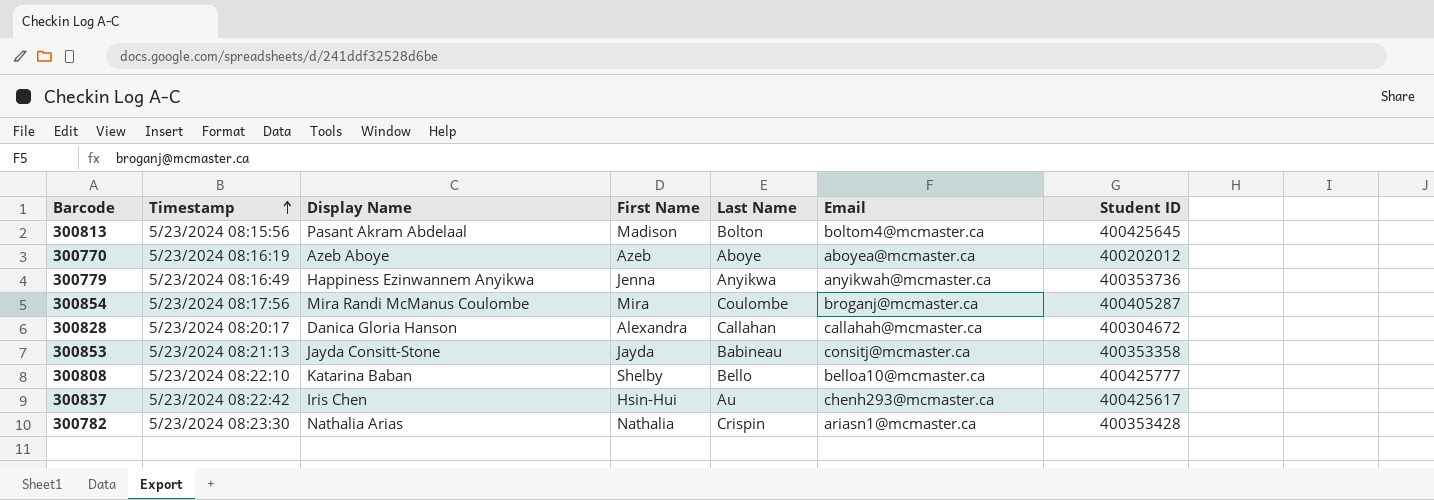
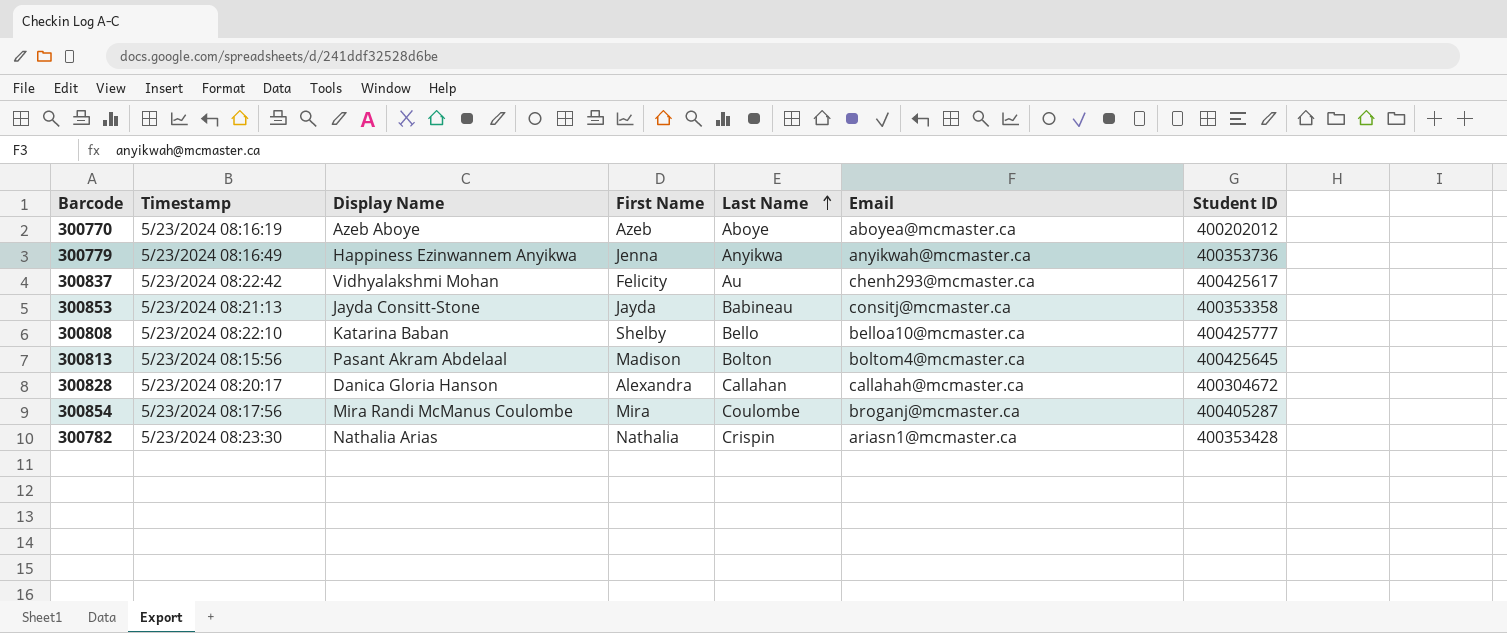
row order: Timestamp ascending -> Last Name ascending
300837 | Display Name: Iris Chen -> Vidhyalakshmi Mohan
300837 | First Name: Hsin-Hui -> Felicity

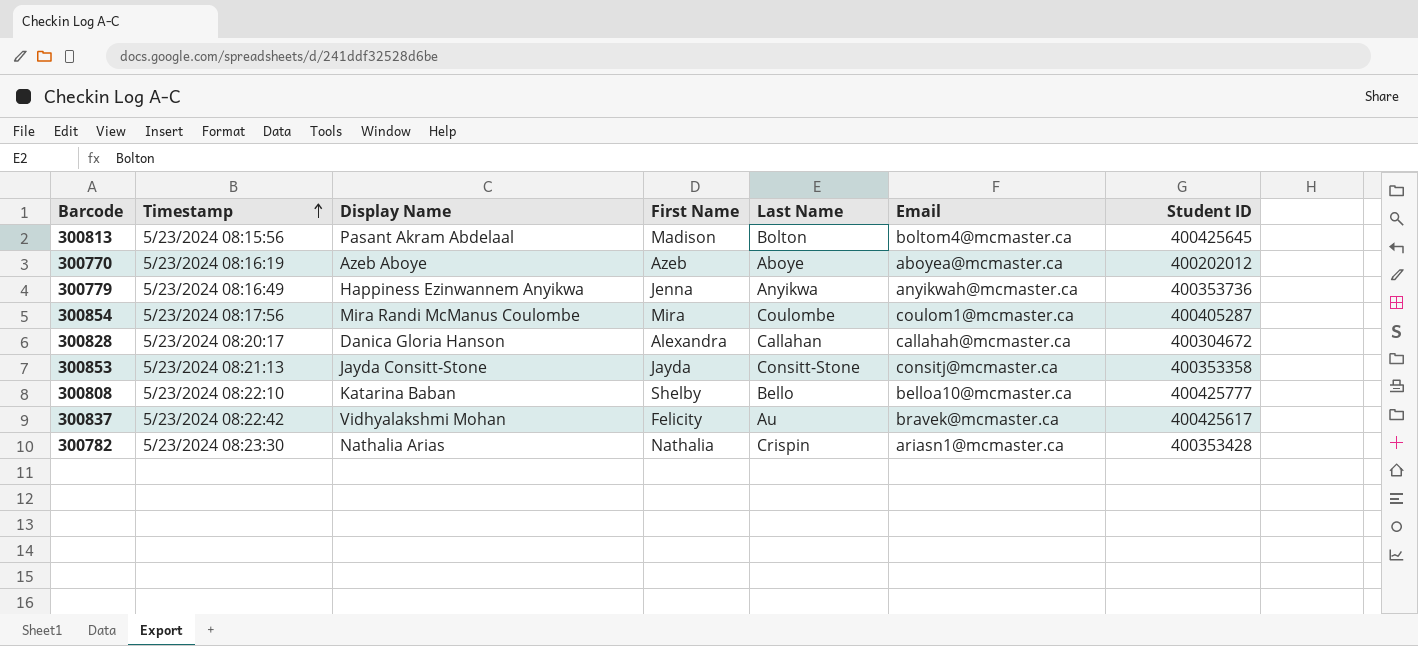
row order: Last Name ascending -> Timestamp ascending
300854 | Email: broganj@mcmaster.ca -> coulom1@mcmaster.ca
300853 | Last Name: Babineau -> Consitt-Stone
300837 | Email: chenh293@mcmaster.ca -> bravek@mcmaster.ca

